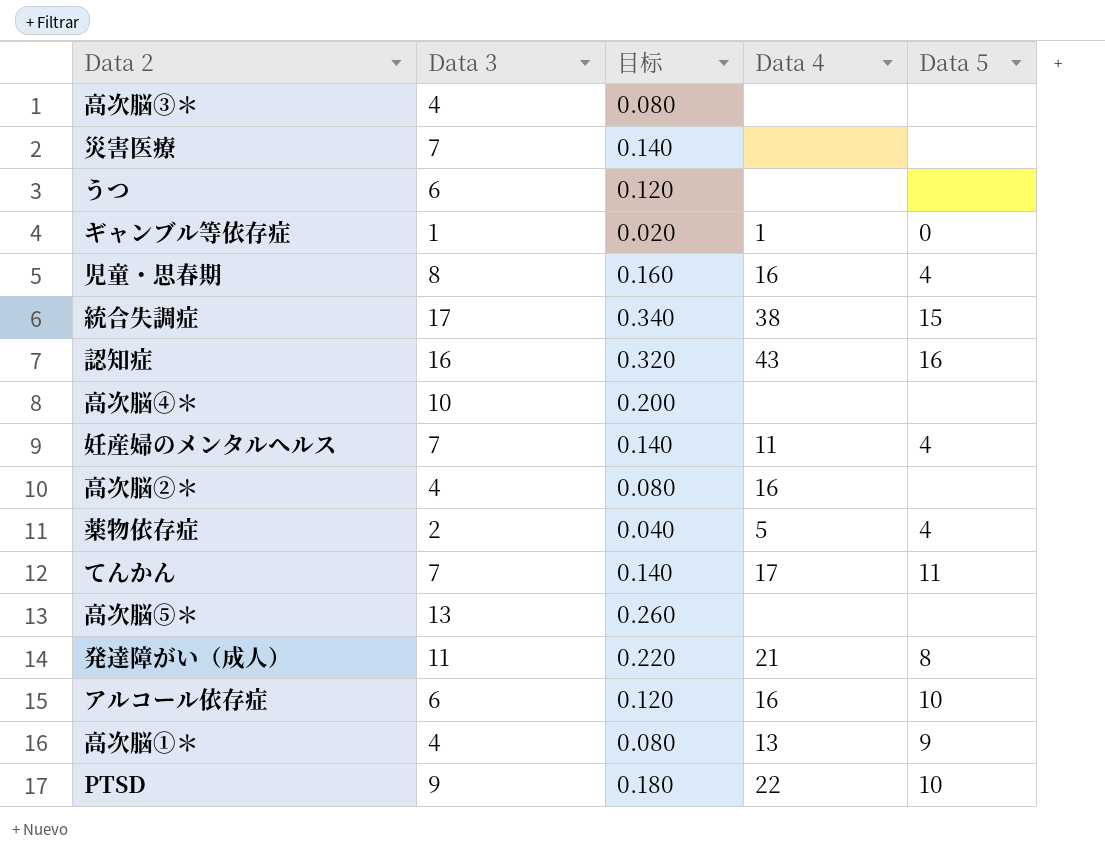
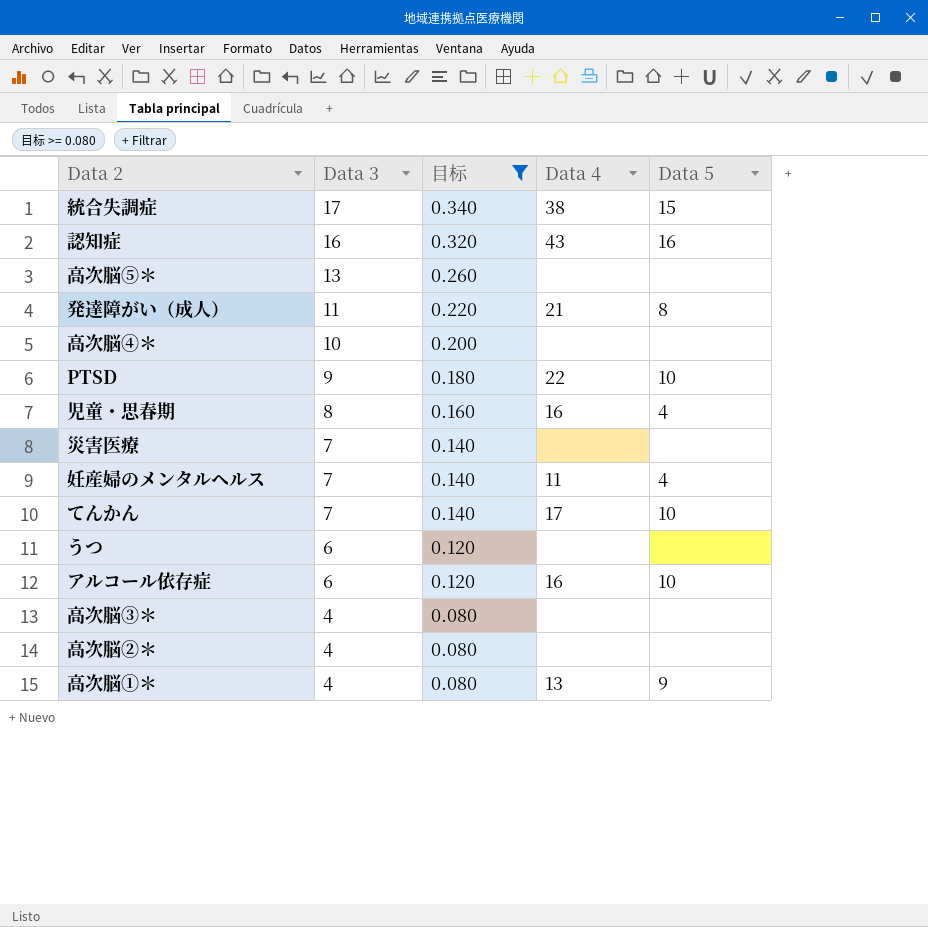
filter: none -> 目标 >= 0.080
row order: none -> Data 3 descending
てんかん | Data 5: 11 -> 10
高次脳②＊ | Data 4: 16 -> none

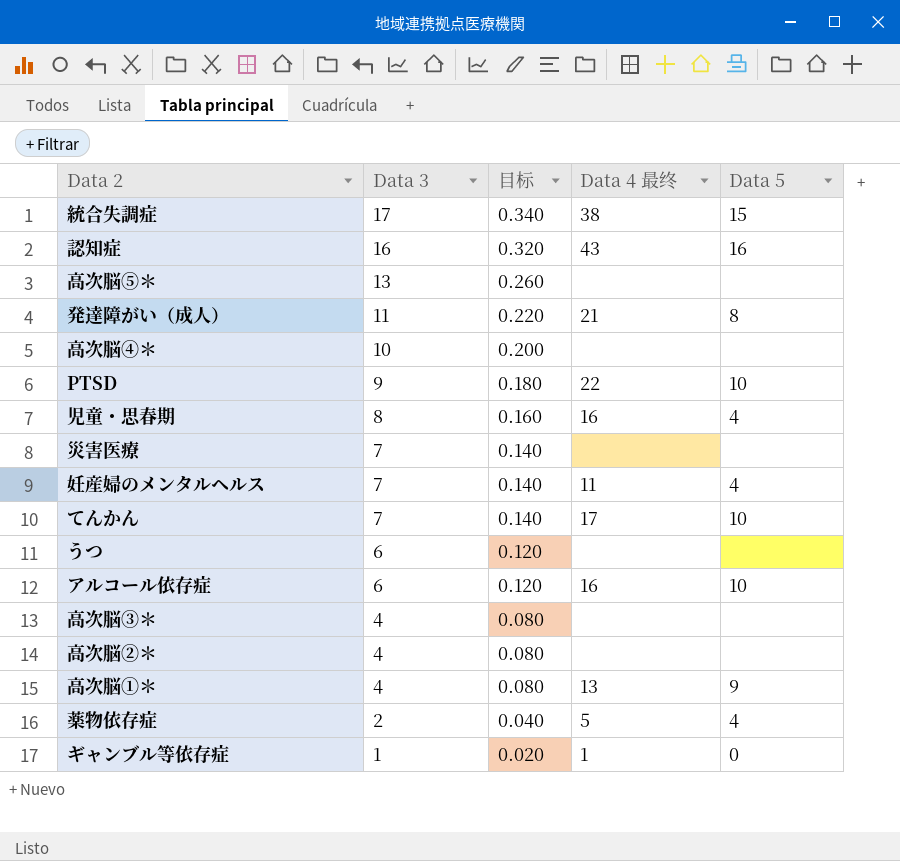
filter: 目标 >= 0.080 -> none
column name: Data 4 -> Data 4 最终

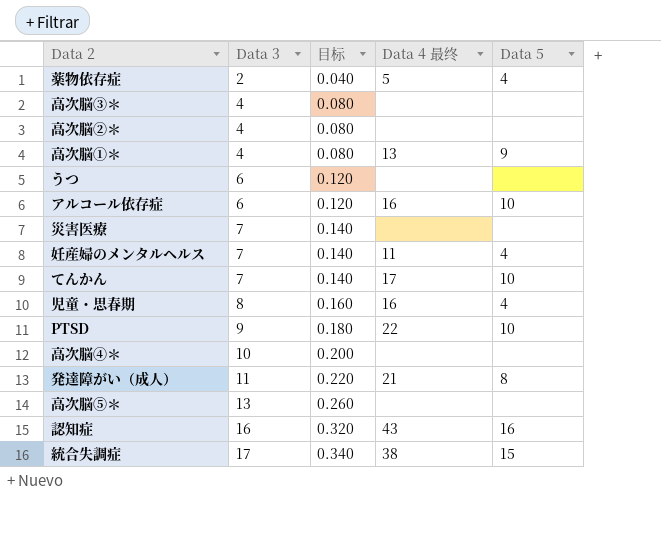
row order: Data 3 descending -> Data 3 ascending
row ギャンブル等依存症: 1 | 0.020 | 1 | 0 -> none

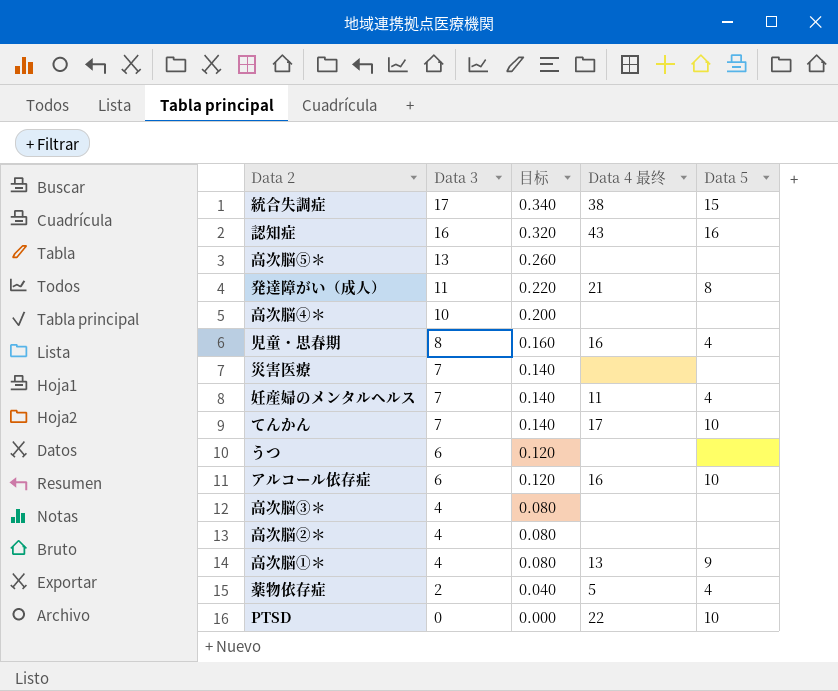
row order: Data 3 ascending -> Data 3 descending
PTSD | Data 3: 9 -> 0
PTSD | 目标: 0.180 -> 0.000

